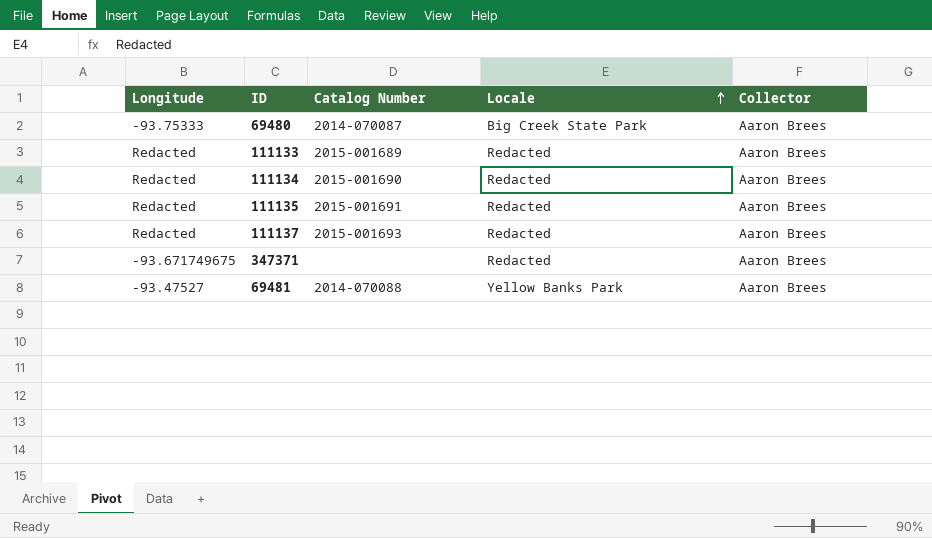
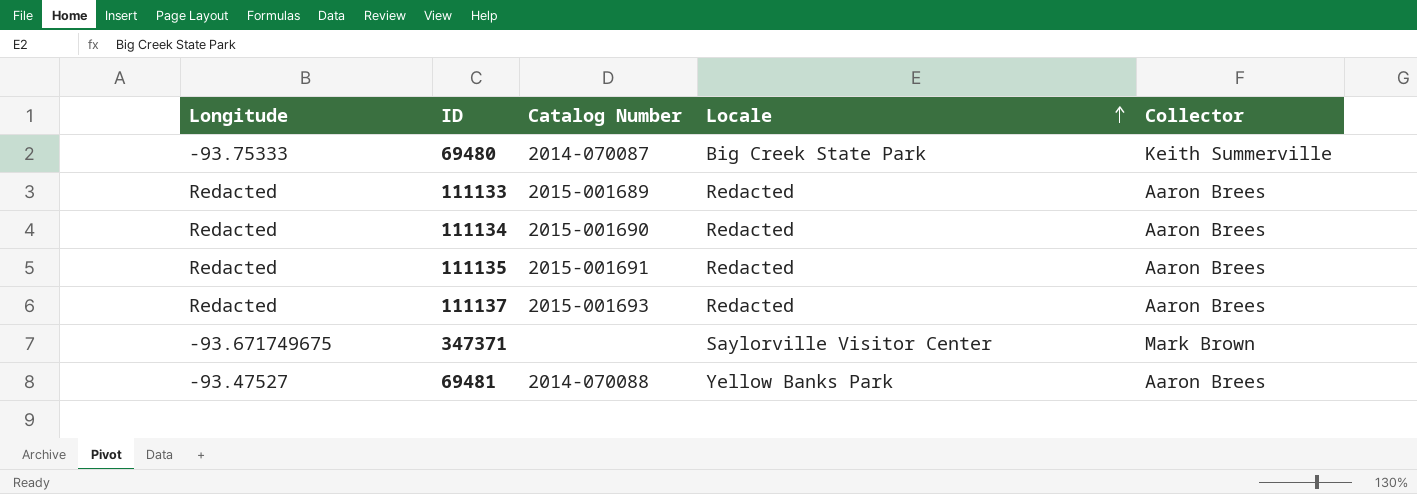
69480 | Collector: Aaron Brees -> Keith Summerville
347371 | Locale: Redacted -> Saylorville Visitor Center
347371 | Collector: Aaron Brees -> Mark Brown

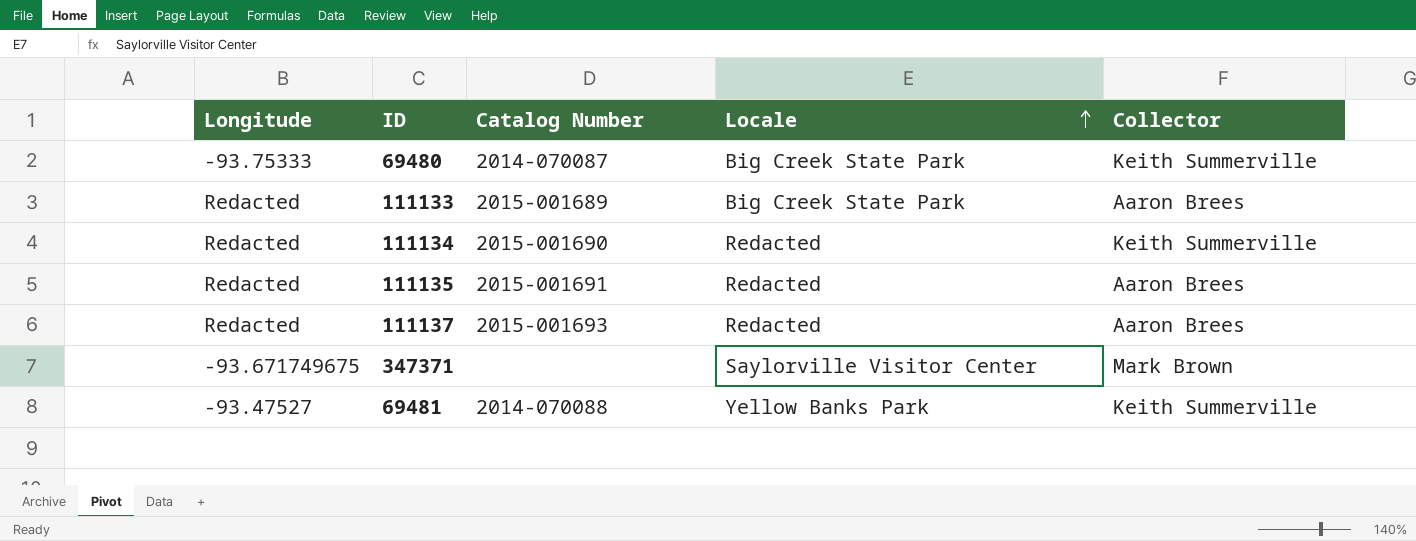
111133 | Locale: Redacted -> Big Creek State Park
111134 | Collector: Aaron Brees -> Keith Summerville
69481 | Collector: Aaron Brees -> Keith Summerville

